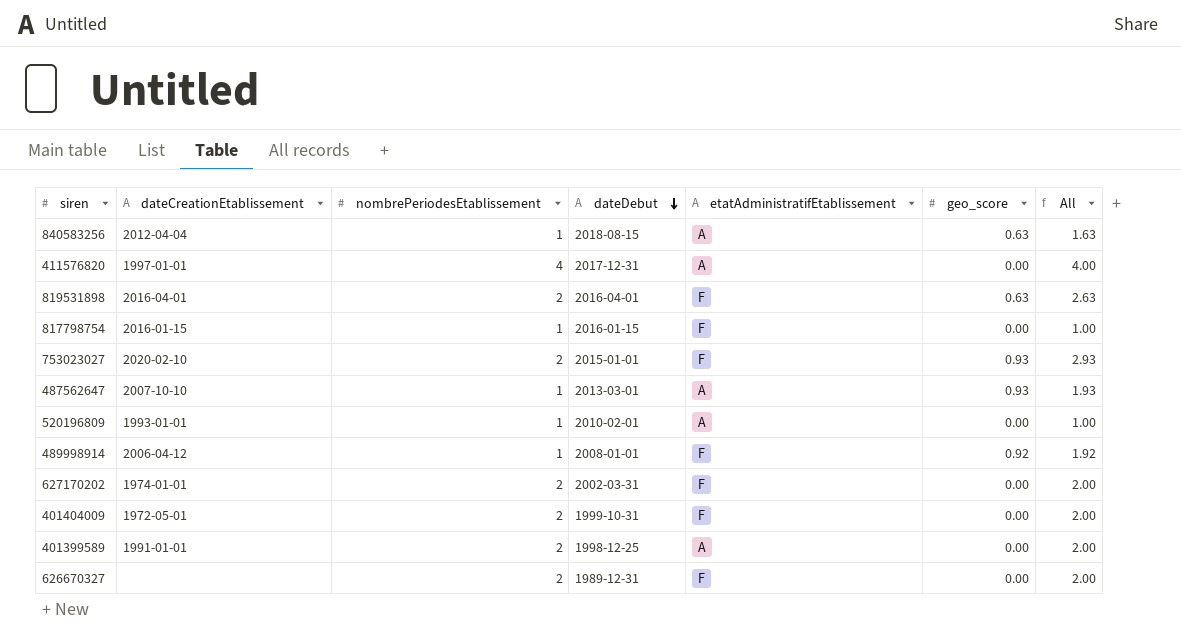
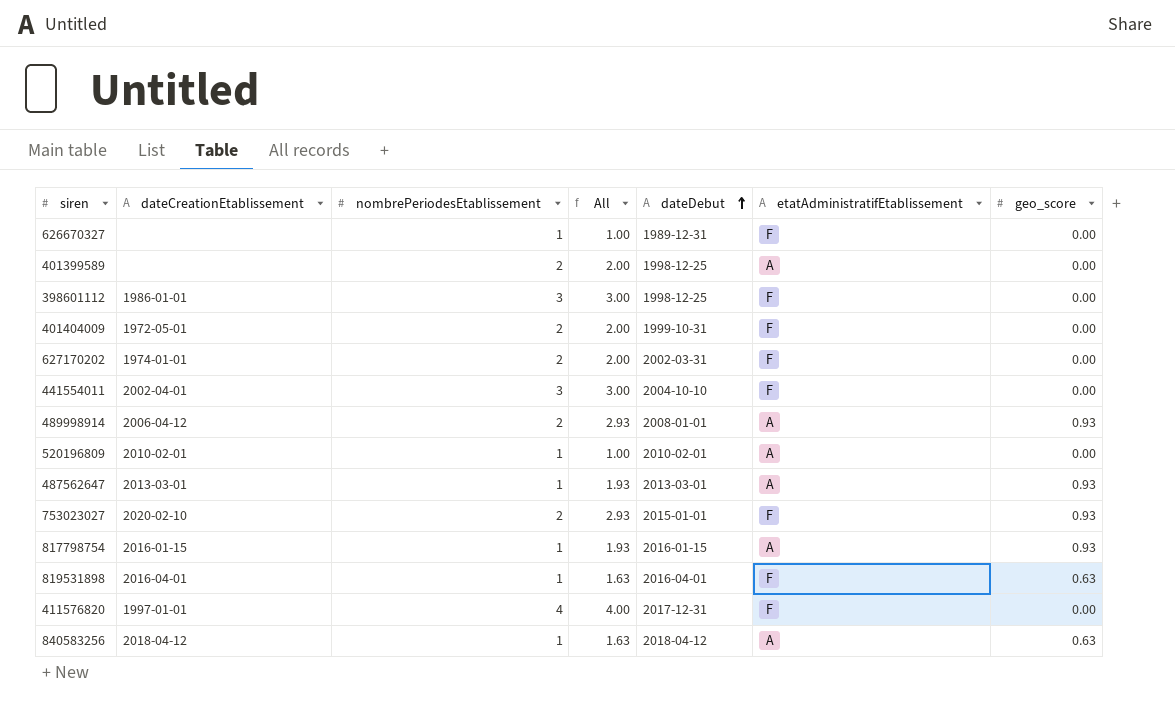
row order: dateDebut descending -> dateDebut ascending
column All | position: 7 -> 4
626670327 | nombrePeriodesEtablissement: 2 -> 1
626670327 | All: 2.00 -> 1.00
401399589 | dateCreationEtablissement: 1991-01-01 -> none
row 398601112: none -> 1986-01-01 | 3 | 3.00 | 1998-12-25 | F | 0.00
row 441554011: none -> 2002-04-01 | 3 | 3.00 | 2004-10-10 | F | 0.00
489998914 | nombrePeriodesEtablissement: 1 -> 2
489998914 | All: 1.92 -> 2.93
489998914 | etatAdministratifEtablissement: F -> A
489998914 | geo_score: 0.92 -> 0.93
520196809 | dateCreationEtablissement: 1993-01-01 -> 2010-02-01
487562647 | dateCreationEtablissement: 2007-10-10 -> 2013-03-01
817798754 | All: 1.00 -> 1.93
817798754 | etatAdministratifEtablissement: F -> A
817798754 | geo_score: 0.00 -> 0.93
819531898 | nombrePeriodesEtablissement: 2 -> 1
819531898 | All: 2.63 -> 1.63
411576820 | etatAdministratifEtablissement: A -> F
840583256 | dateCreationEtablissement: 2012-04-04 -> 2018-04-12
840583256 | dateDebut: 2018-08-15 -> 2018-04-12

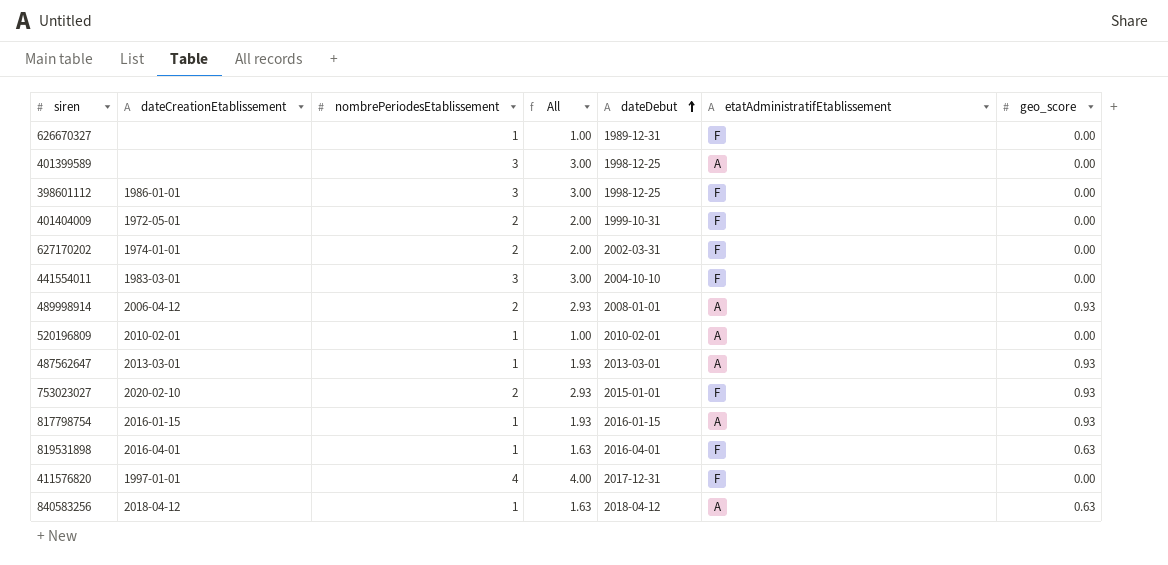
401399589 | nombrePeriodesEtablissement: 2 -> 3
401399589 | All: 2.00 -> 3.00
441554011 | dateCreationEtablissement: 2002-04-01 -> 1983-03-01

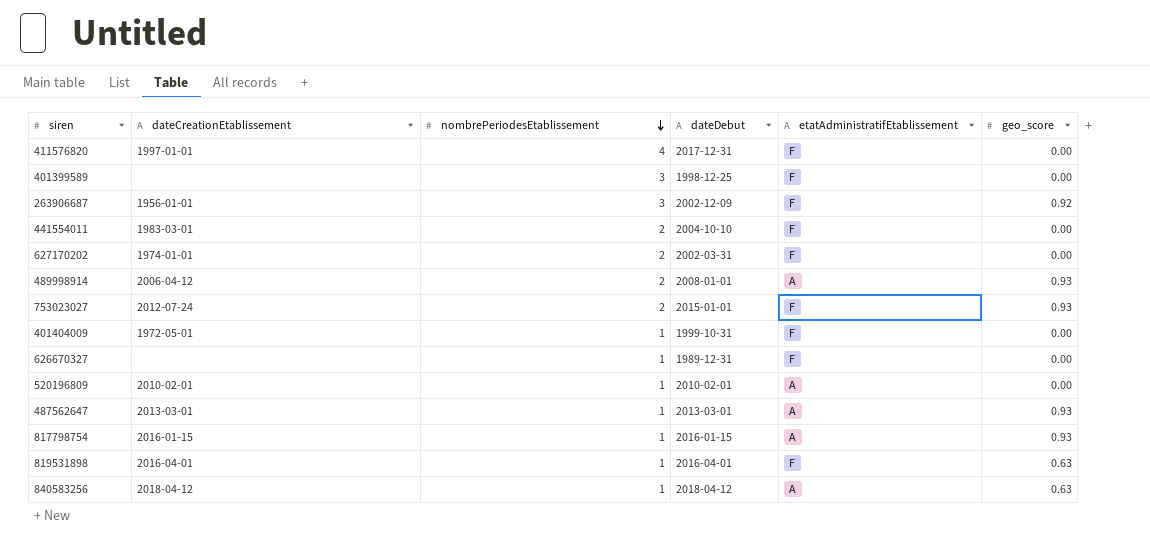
row order: dateDebut ascending -> nombrePeriodesEtablissement descending
column All | formula: [nombrePeriodesEtablissement] + [geo_score] -> none
row 398601112: 1986-01-01 | 3 | 3.00 | 1998-12-25 | F | 0.00 -> none
401399589 | etatAdministratifEtablissement: A -> F
row 263906687: none -> 1956-01-01 | 3 | 2002-12-09 | F | 0.92
441554011 | nombrePeriodesEtablissement: 3 -> 2
753023027 | dateCreationEtablissement: 2020-02-10 -> 2012-07-24
401404009 | nombrePeriodesEtablissement: 2 -> 1

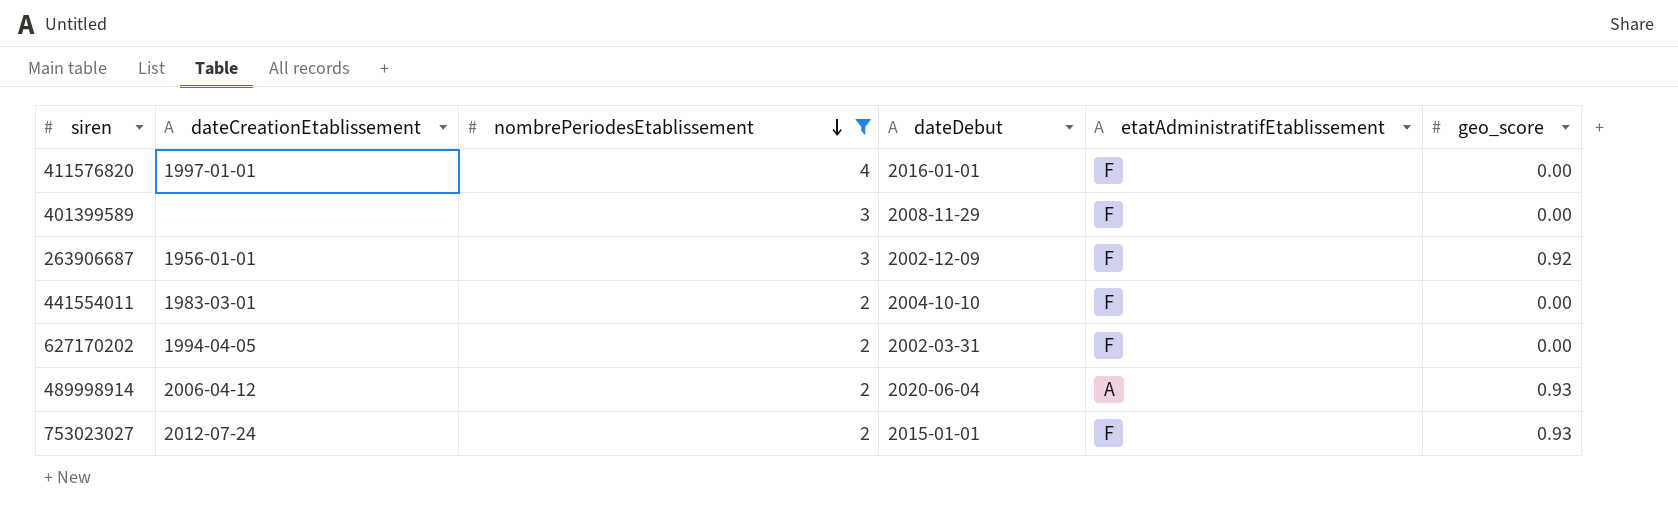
filter: none -> nombrePeriodesEtablissement != 1
411576820 | dateDebut: 2017-12-31 -> 2016-01-01
401399589 | dateDebut: 1998-12-25 -> 2008-11-29
627170202 | dateCreationEtablissement: 1974-01-01 -> 1994-04-05
489998914 | dateDebut: 2008-01-01 -> 2020-06-04

